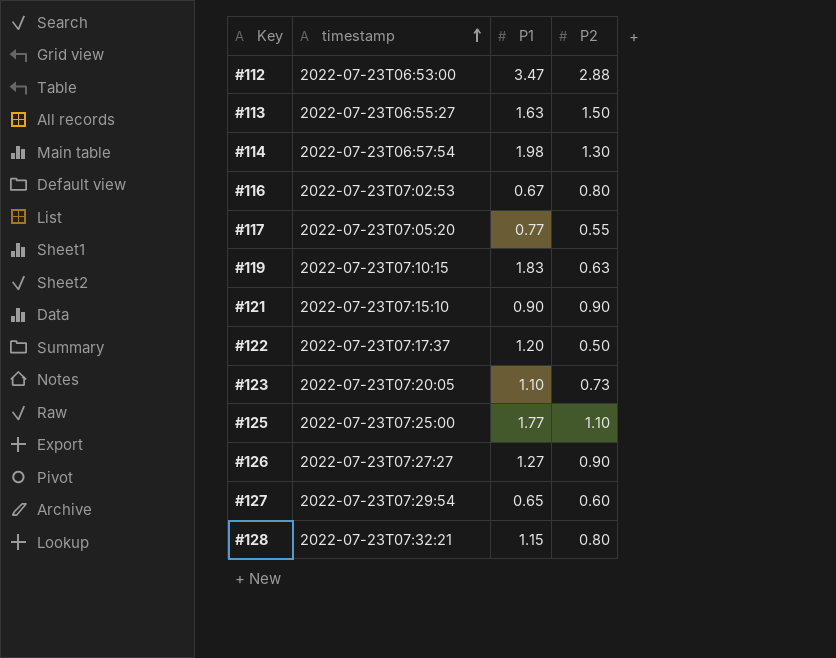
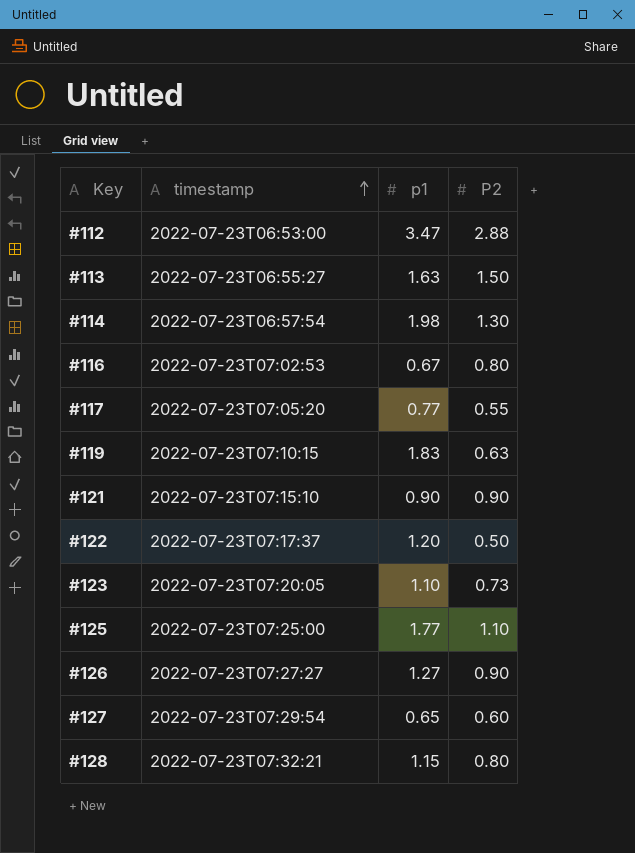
column name: P1 -> p1

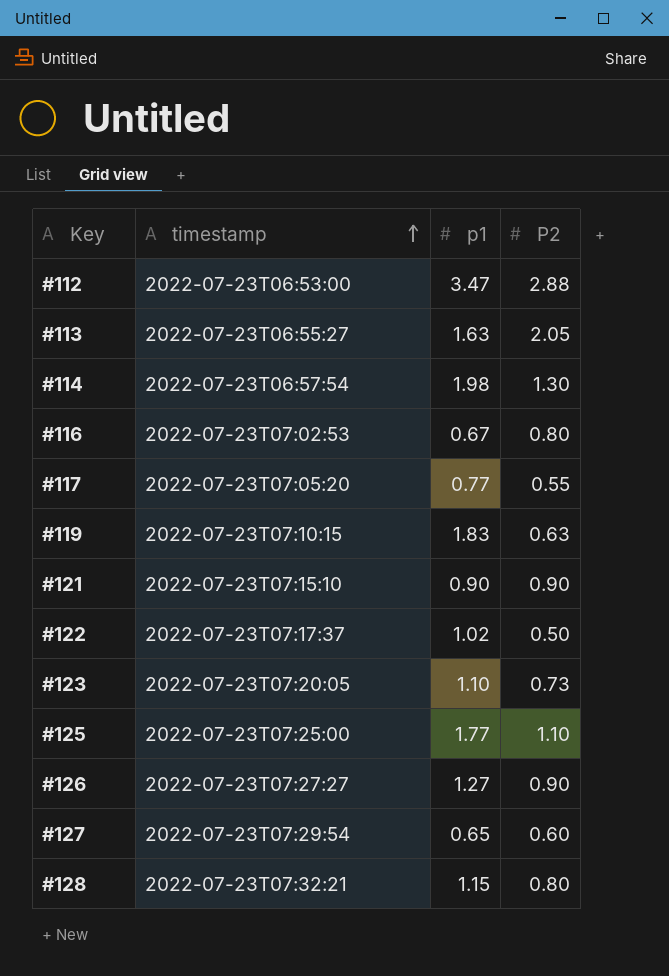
#113 | P2: 1.50 -> 2.05
#122 | p1: 1.20 -> 1.02

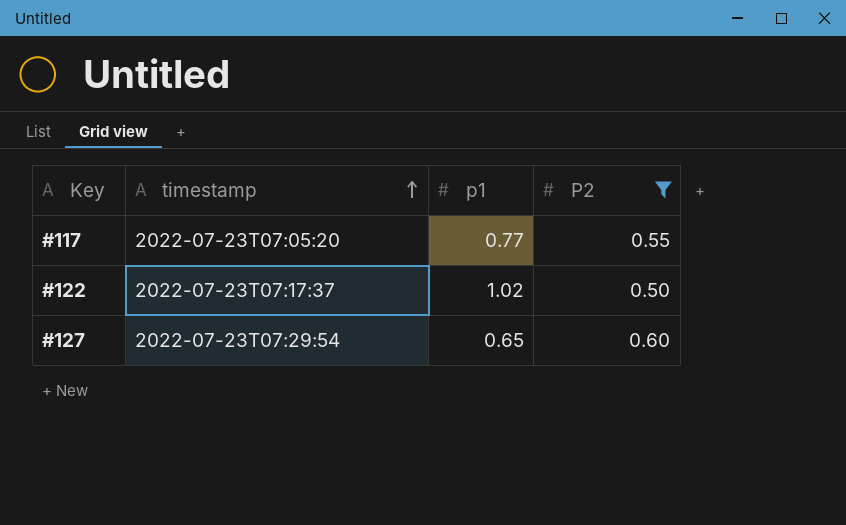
filter: none -> P2 <= 0.60

